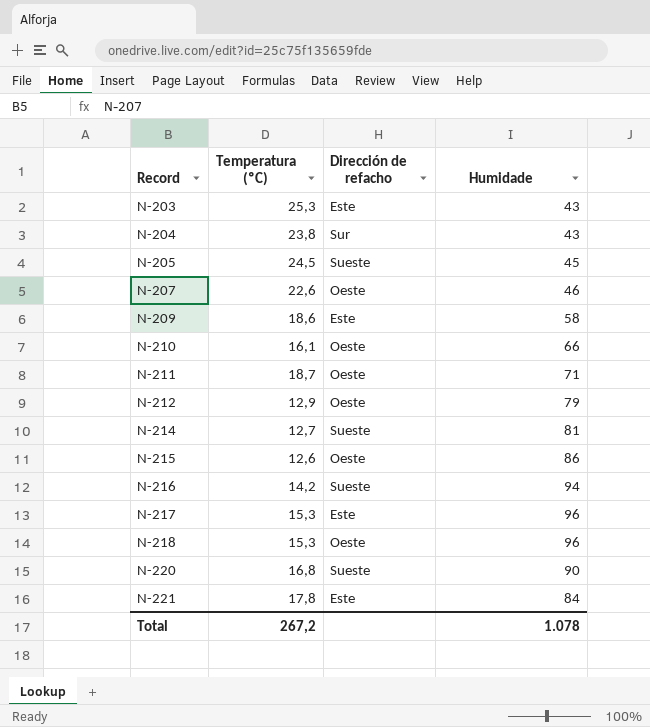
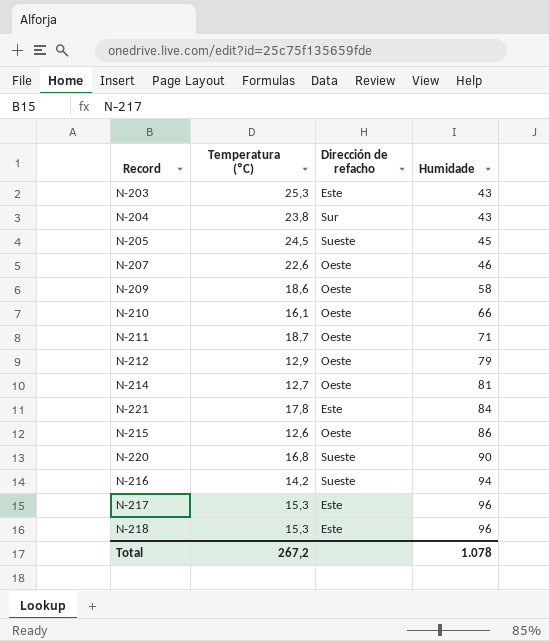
row order: Record ascending -> Humidade ascending
N-209 | Dirección de refacho: Este -> Oeste
N-214 | Dirección de refacho: Sueste -> Oeste
N-218 | Dirección de refacho: Oeste -> Este

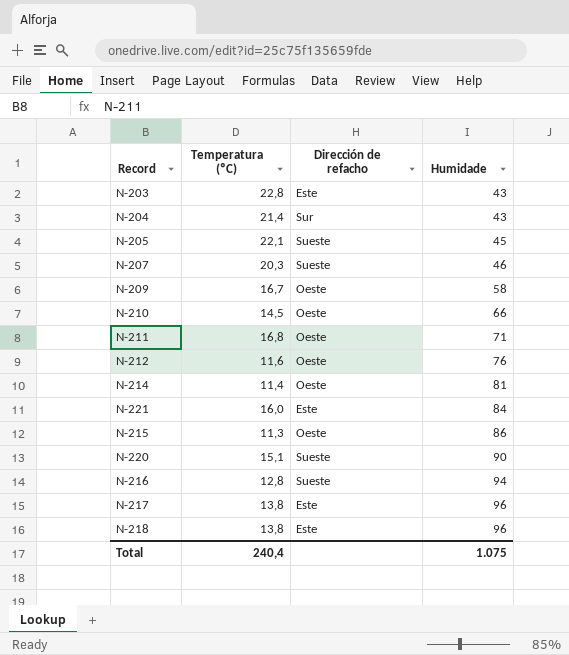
N-203 | Temperatura (ºC): 25,3 -> 22,8
N-204 | Temperatura (ºC): 23,8 -> 21,4
N-205 | Temperatura (ºC): 24,5 -> 22,1
N-207 | Temperatura (ºC): 22,6 -> 20,3
N-207 | Dirección de refacho: Oeste -> Sueste
N-209 | Temperatura (ºC): 18,6 -> 16,7
N-210 | Temperatura (ºC): 16,1 -> 14,5
N-211 | Temperatura (ºC): 18,7 -> 16,8
N-212 | Temperatura (ºC): 12,9 -> 11,6
N-212 | Humidade: 79 -> 76
N-214 | Temperatura (ºC): 12,7 -> 11,4
N-221 | Temperatura (ºC): 17,8 -> 16,0
N-215 | Temperatura (ºC): 12,6 -> 11,3
N-220 | Temperatura (ºC): 16,8 -> 15,1
N-216 | Temperatura (ºC): 14,2 -> 12,8
N-217 | Temperatura (ºC): 15,3 -> 13,8
N-218 | Temperatura (ºC): 15,3 -> 13,8
Total | Temperatura (ºC): 267,2 -> 240,4
Total | Humidade: 1.078 -> 1.075

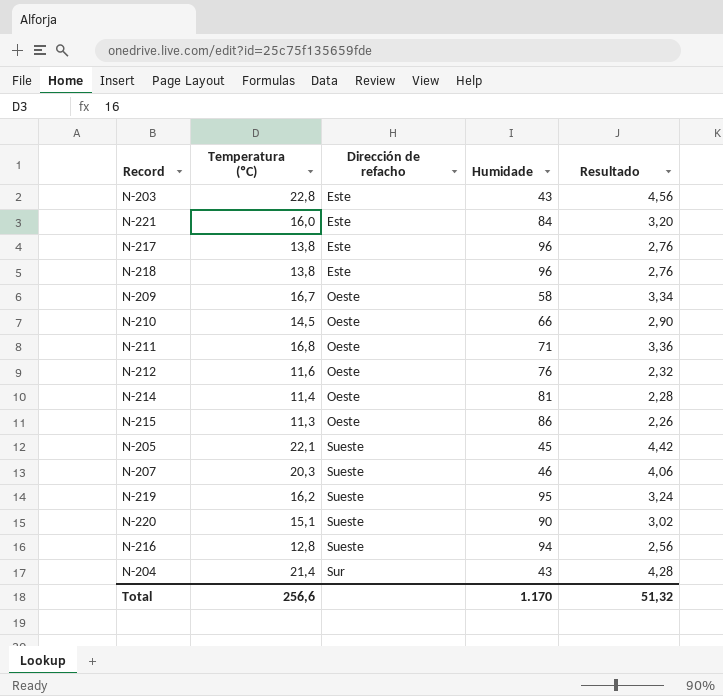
row order: Humidade ascending -> Dirección de refacho ascending
column Resultado | formula: none -> [Temperatura (ºC)] * 0,2
row N-219: none -> 16,2 | Sueste | 95 | 3,24
Total | Temperatura (ºC): 240,4 -> 256,6
Total | Humidade: 1.075 -> 1.170

